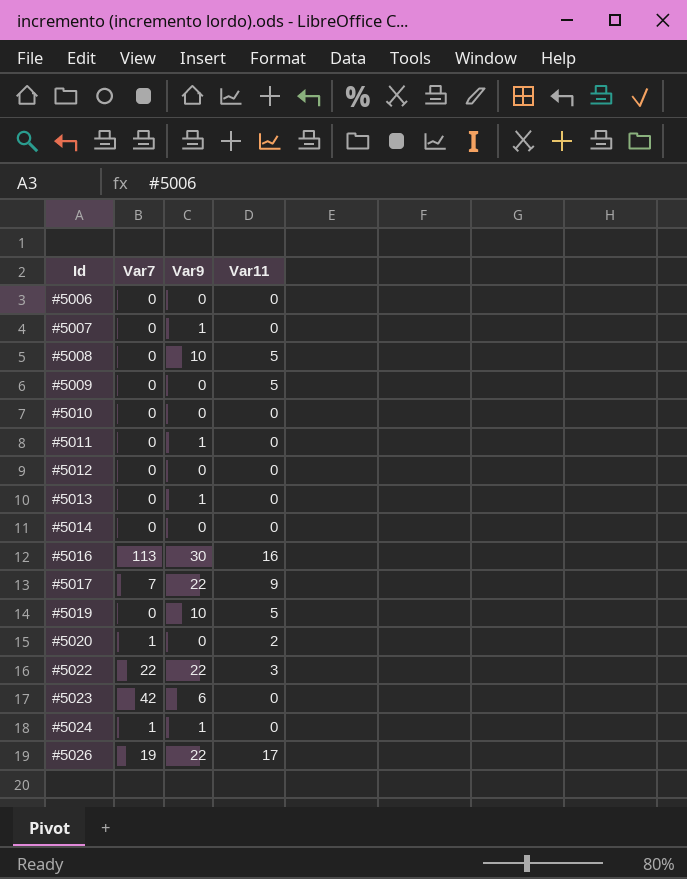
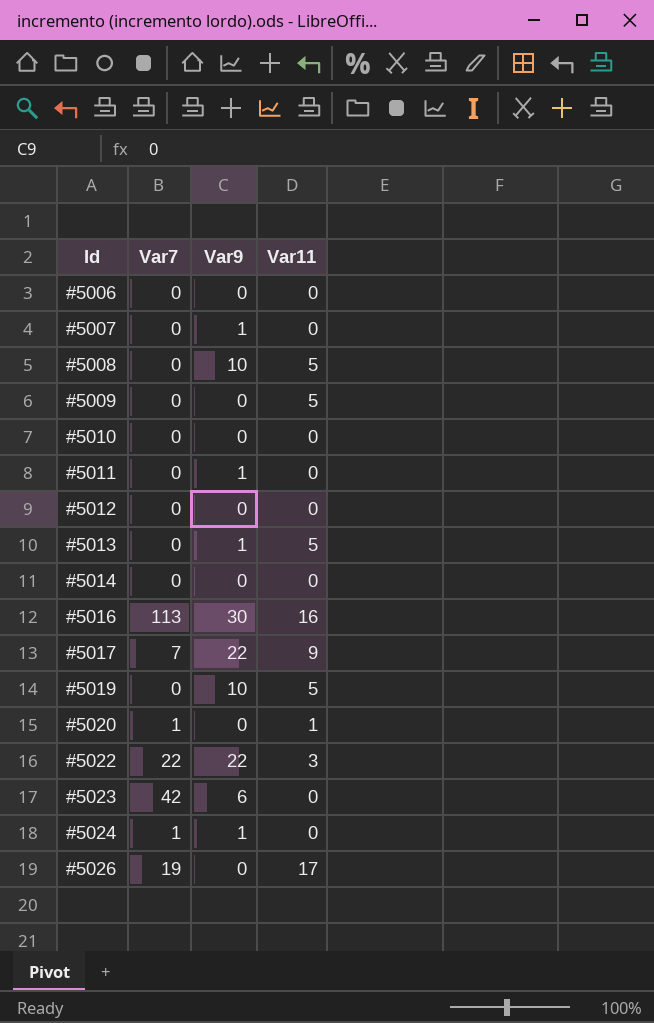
#5013 | Var11: 0 -> 5
#5020 | Var11: 2 -> 1
#5026 | Var9: 22 -> 0

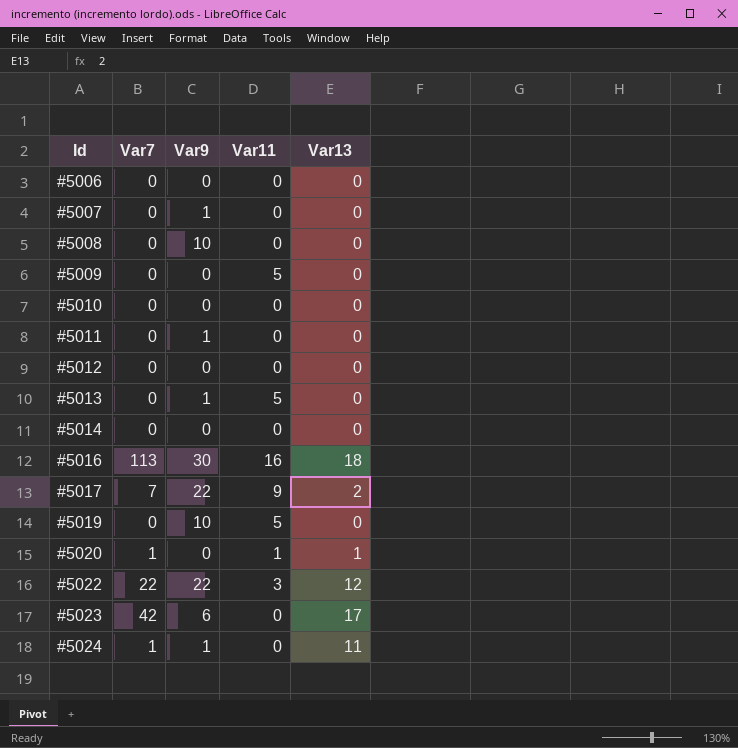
column Var13 | position: none -> 5
row #5026: 19 | 0 | 17 -> none
#5008 | Var11: 5 -> 0

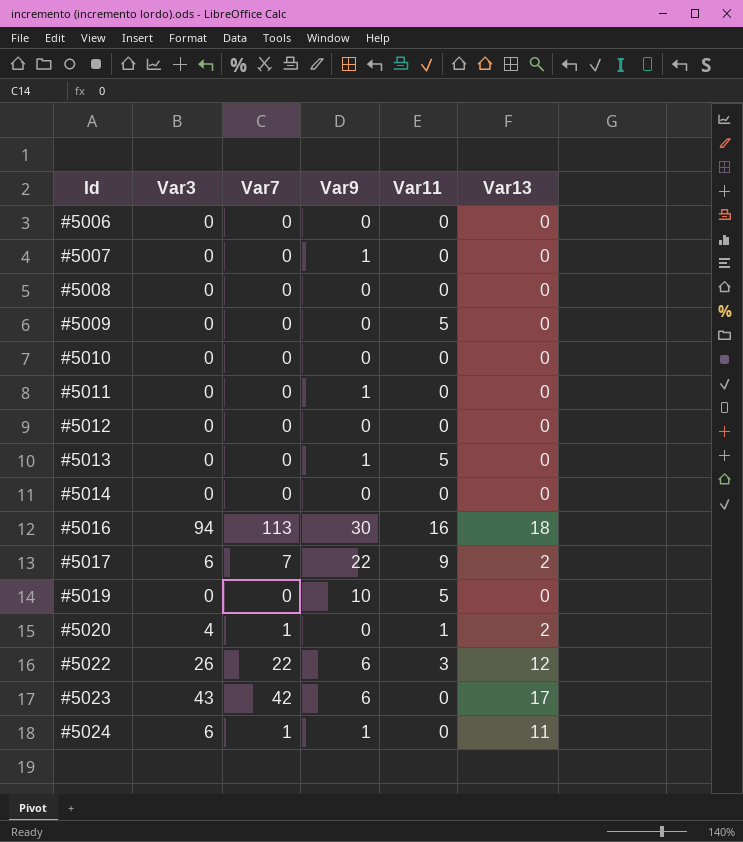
column Var3 | position: none -> 2
#5008 | Var9: 10 -> 0
#5020 | Var13: 1 -> 2
#5022 | Var9: 22 -> 6

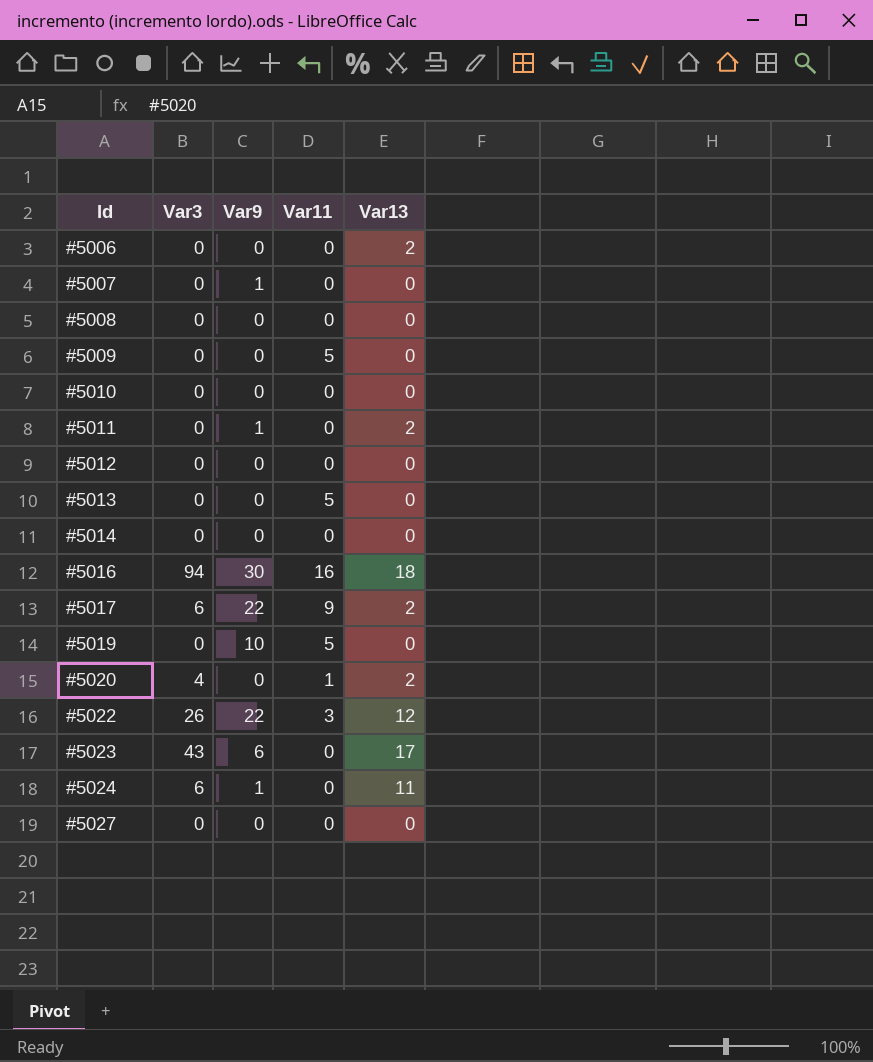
column Var7 | position: 3 -> none
#5006 | Var13: 0 -> 2
#5011 | Var13: 0 -> 2
#5013 | Var9: 1 -> 0
#5022 | Var9: 6 -> 22
row #5027: none -> 0 | 0 | 0 | 0

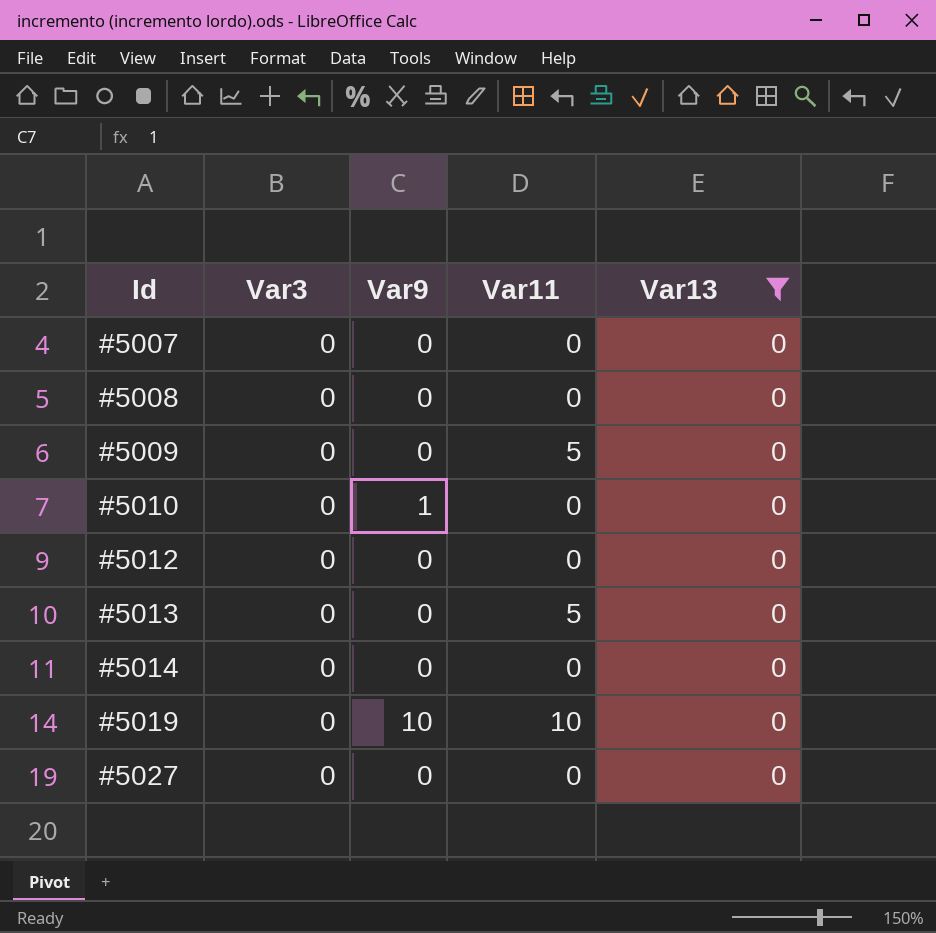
filter: none -> Var13 = 0
#5007 | Var9: 1 -> 0
#5010 | Var9: 0 -> 1
#5019 | Var11: 5 -> 10

